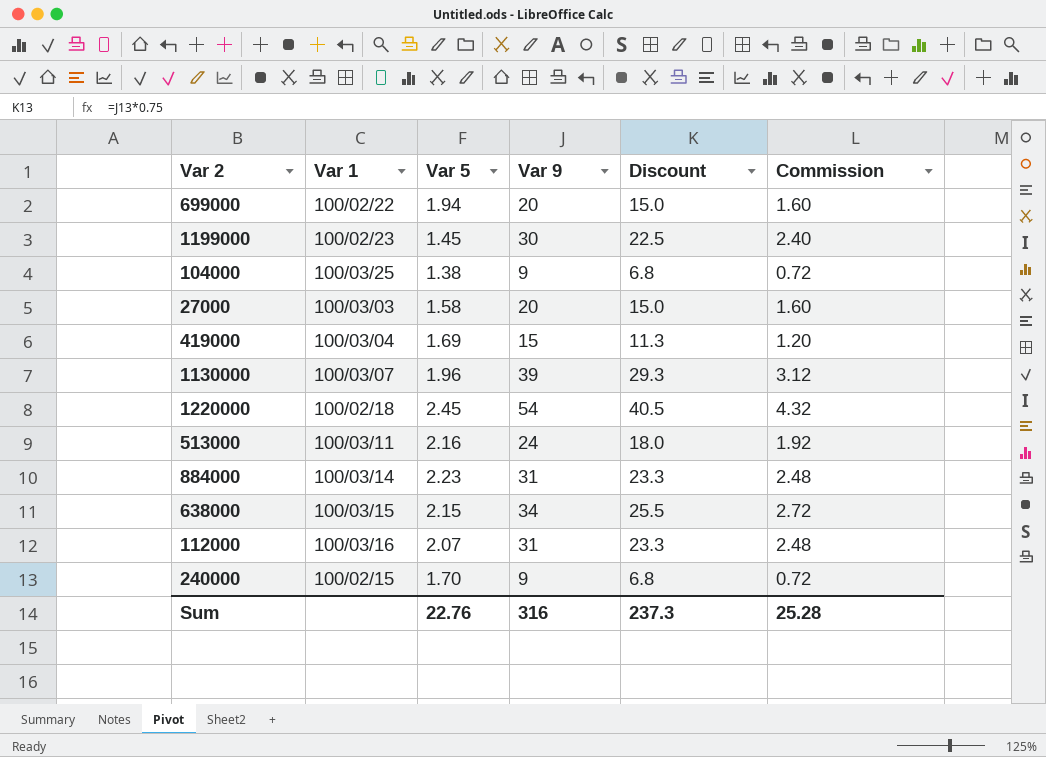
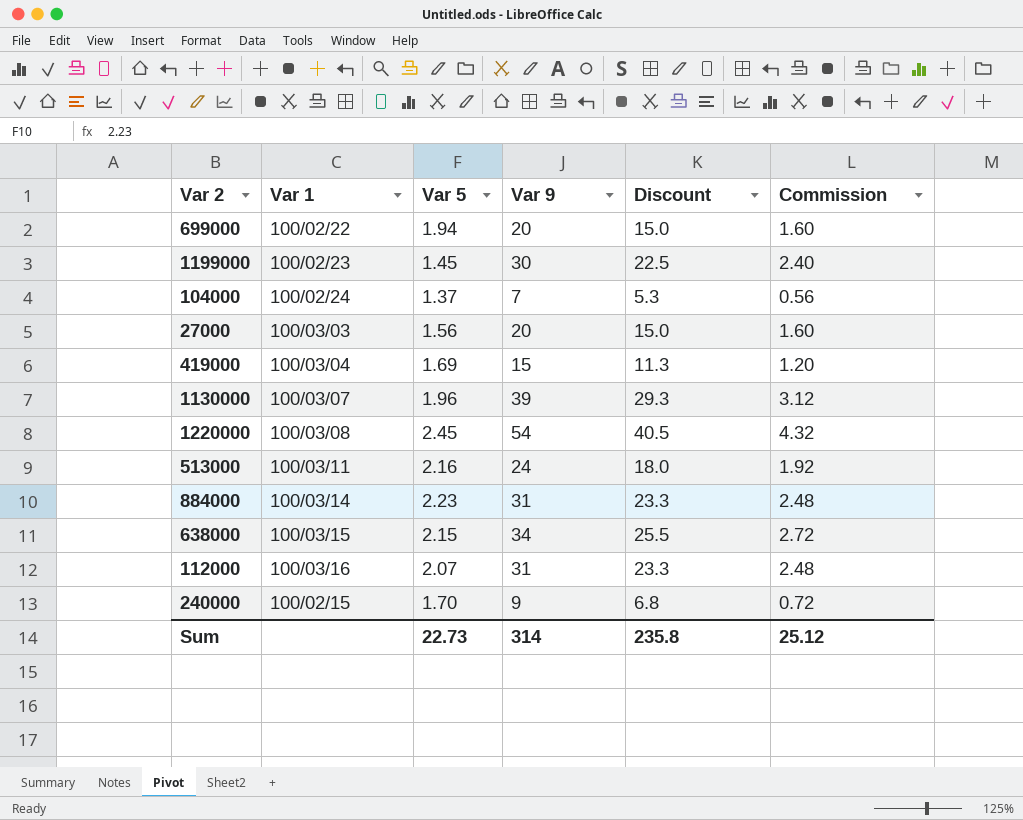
104000 | Var 1: 100/03/25 -> 100/02/24
104000 | Var 5: 1.38 -> 1.37
104000 | Var 9: 9 -> 7
104000 | Discount: 6.8 -> 5.3
104000 | Commission: 0.72 -> 0.56
27000 | Var 5: 1.58 -> 1.56
1220000 | Var 1: 100/02/18 -> 100/03/08
Sum | Var 5: 22.76 -> 22.73
Sum | Var 9: 316 -> 314
Sum | Discount: 237.3 -> 235.8
Sum | Commission: 25.28 -> 25.12

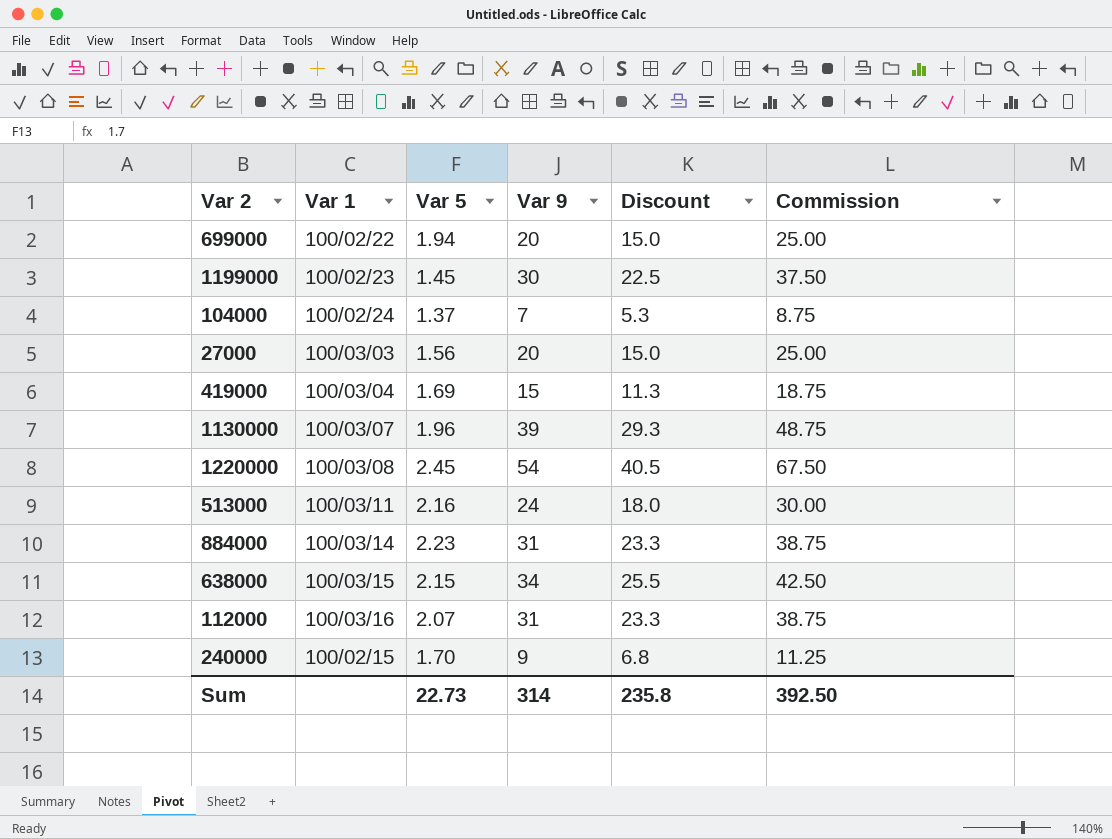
column Commission | formula: [Var 9] * 0.08 -> [Var 9] * 1.25
Sum | Commission: 25.12 -> 392.50

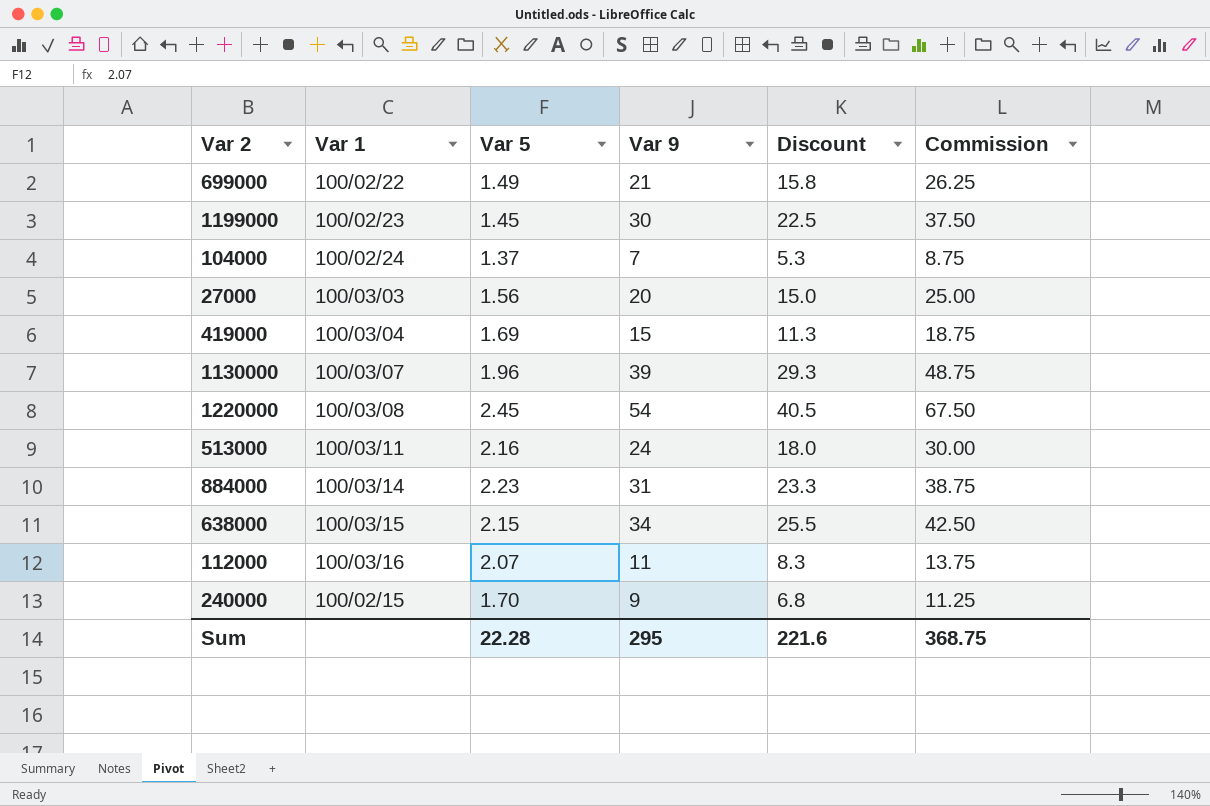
699000 | Var 5: 1.94 -> 1.49
699000 | Var 9: 20 -> 21
699000 | Discount: 15.0 -> 15.8
699000 | Commission: 25.00 -> 26.25
112000 | Var 9: 31 -> 11
112000 | Discount: 23.3 -> 8.3
112000 | Commission: 38.75 -> 13.75
Sum | Var 5: 22.73 -> 22.28
Sum | Var 9: 314 -> 295
Sum | Discount: 235.8 -> 221.6
Sum | Commission: 392.50 -> 368.75

